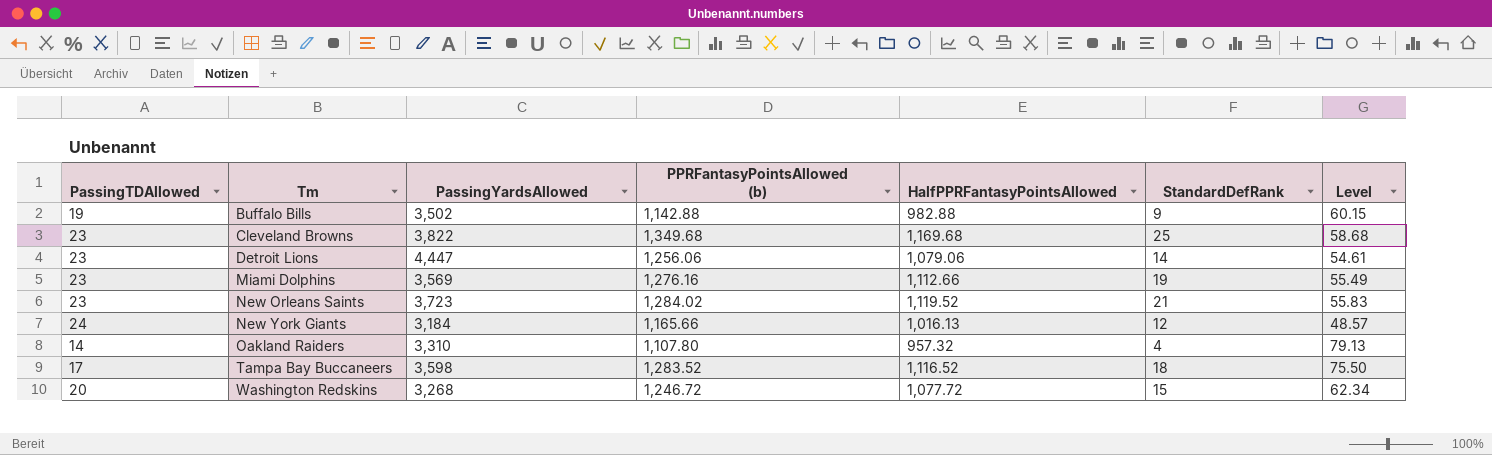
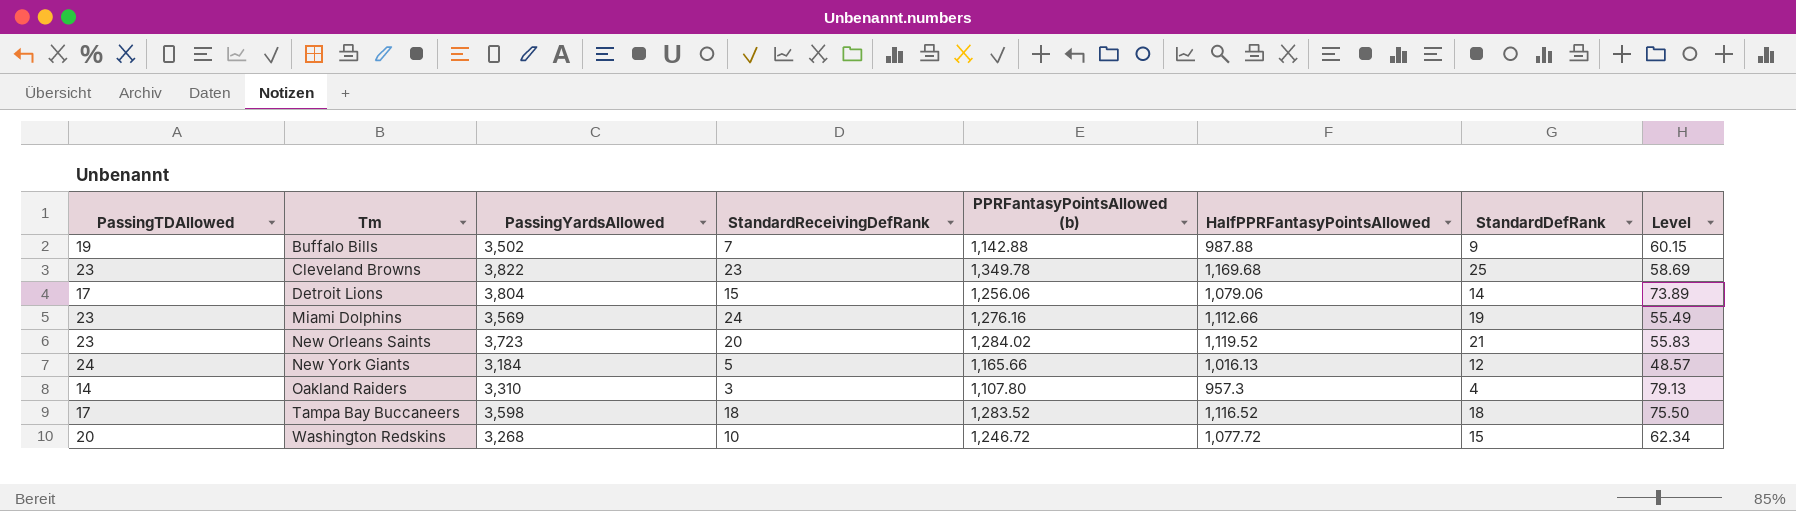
column StandardReceivingDefRank | position: none -> 4
Buffalo Bills | HalfPPRFantasyPointsAllowed: 982.88 -> 987.88
Cleveland Browns | PPRFantasyPointsAllowed (b): 1,349.68 -> 1,349.78
Cleveland Browns | Level: 58.68 -> 58.69
Detroit Lions | PassingTDAllowed: 23 -> 17
Detroit Lions | PassingYardsAllowed: 4,447 -> 3,804
Detroit Lions | Level: 54.61 -> 73.89
Oakland Raiders | HalfPPRFantasyPointsAllowed: 957.32 -> 957.3

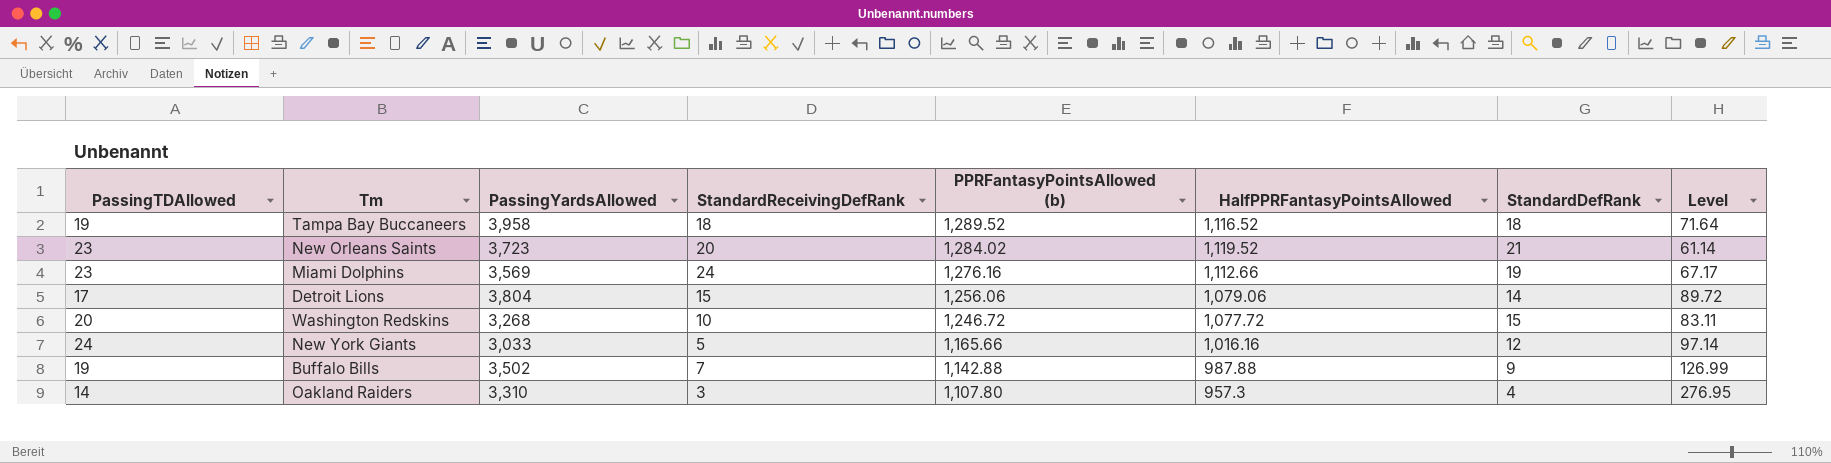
row order: Tm ascending -> PPRFantasyPointsAllowed (b) descending
column Level | formula: [PPRFantasyPointsAllowed (b)] / [PassingTDAllowed] -> [PPRFantasyPointsAllowed (b)] / [StandardDefRank]
row Cleveland Browns: 23 | 3,822 | 23 | 1,349.78 | 1,169.68 | 25 | 58.69 -> none
Tampa Bay Buccaneers | PassingTDAllowed: 17 -> 19
Tampa Bay Buccaneers | PassingYardsAllowed: 3,598 -> 3,958
Tampa Bay Buccaneers | PPRFantasyPointsAllowed (b): 1,283.52 -> 1,289.52
New York Giants | PassingYardsAllowed: 3,184 -> 3,033
New York Giants | HalfPPRFantasyPointsAllowed: 1,016.13 -> 1,016.16

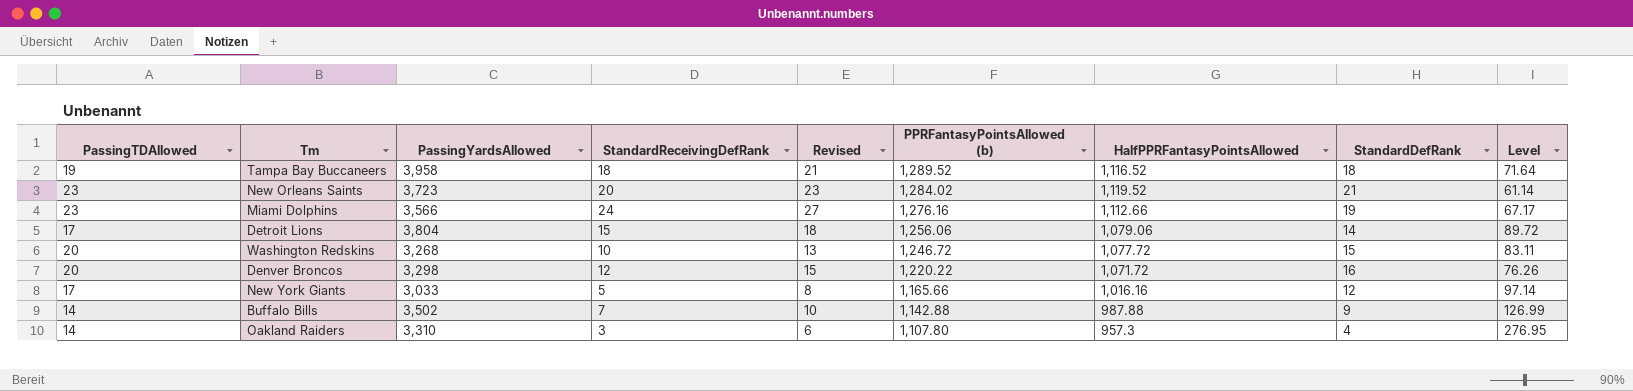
column Revised | formula: none -> [StandardReceivingDefRank] + 3
Miami Dolphins | PassingYardsAllowed: 3,569 -> 3,566
row Denver Broncos: none -> 20 | 3,298 | 12 | 15 | 1,220.22 | 1,071.72 | 16 | 76.26
New York Giants | PassingTDAllowed: 24 -> 17
Buffalo Bills | PassingTDAllowed: 19 -> 14

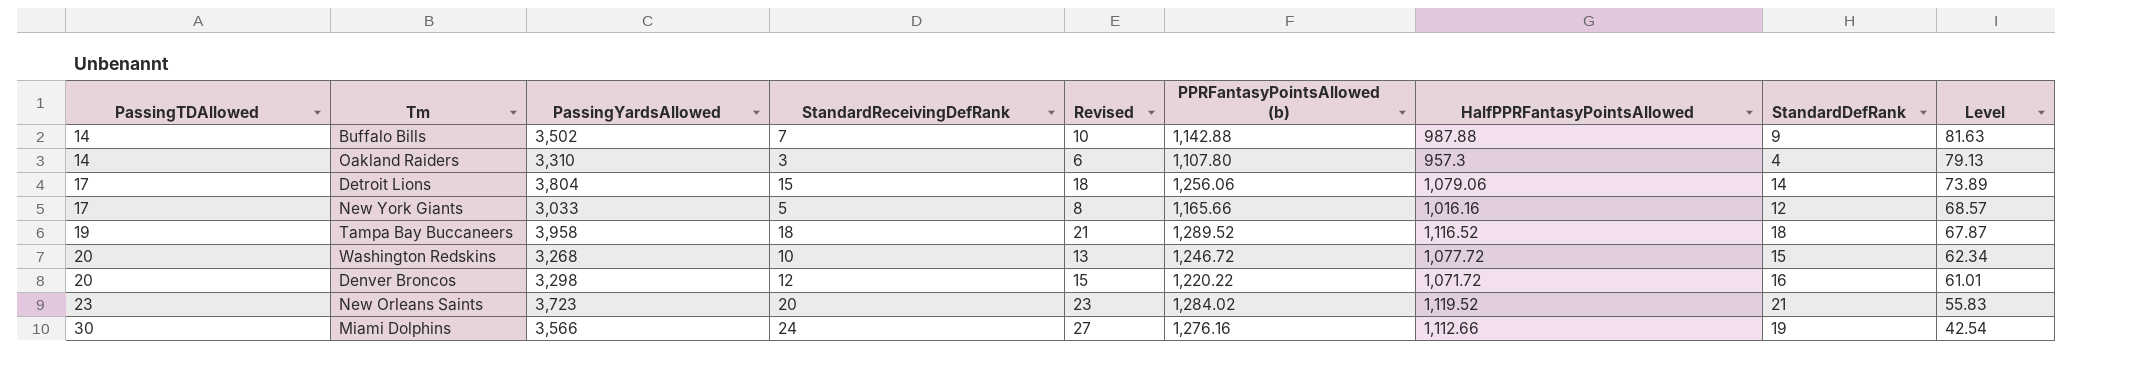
row order: PPRFantasyPointsAllowed (b) descending -> PassingTDAllowed ascending
column Level | formula: [PPRFantasyPointsAllowed (b)] / [StandardDefRank] -> [PPRFantasyPointsAllowed (b)] / [PassingTDAllowed]
Miami Dolphins | PassingTDAllowed: 23 -> 30

